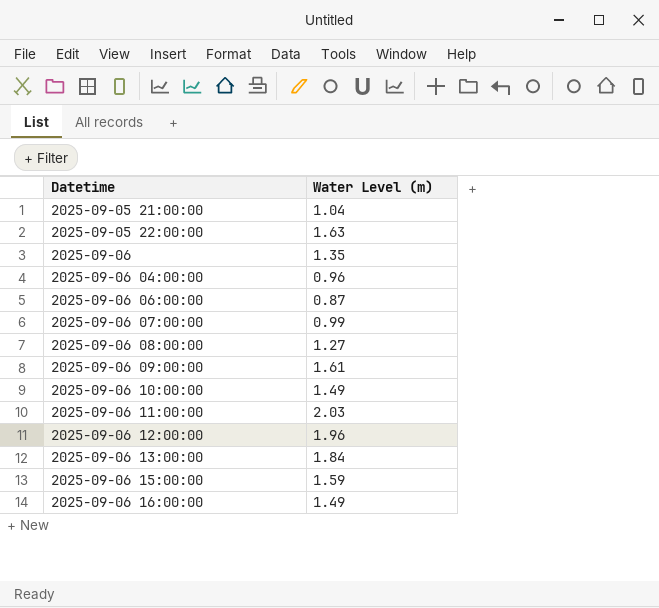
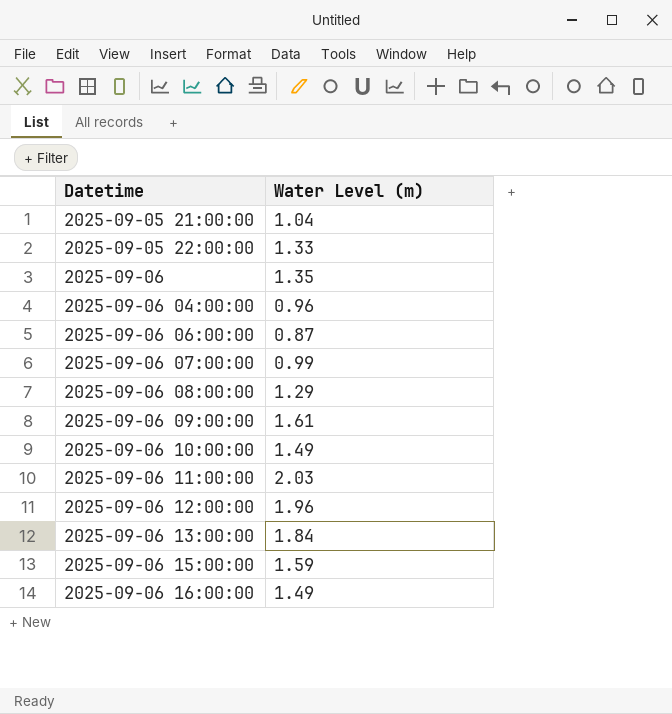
2025-09-05 22:00:00 | Water Level (m): 1.63 -> 1.33
2025-09-06 08:00:00 | Water Level (m): 1.27 -> 1.29

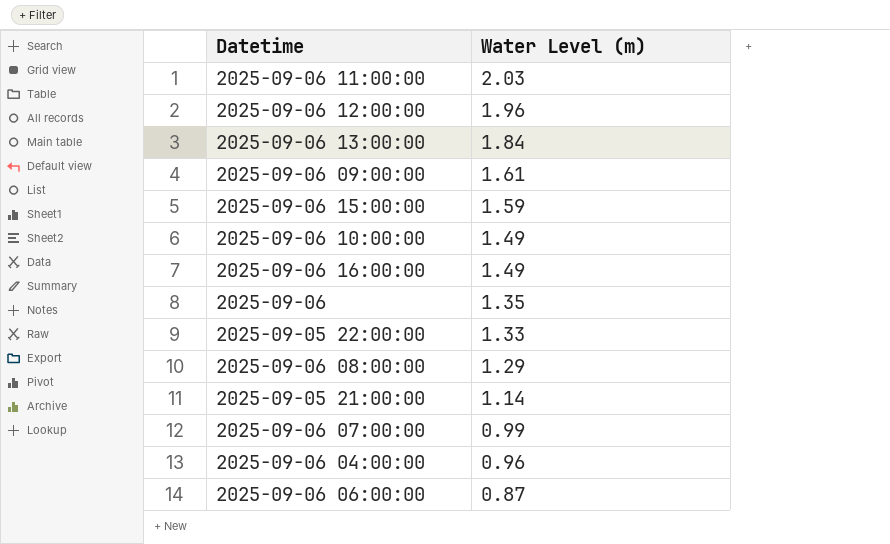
row order: Datetime ascending -> Water Level (m) descending
2025-09-05 21:00:00 | Water Level (m): 1.04 -> 1.14

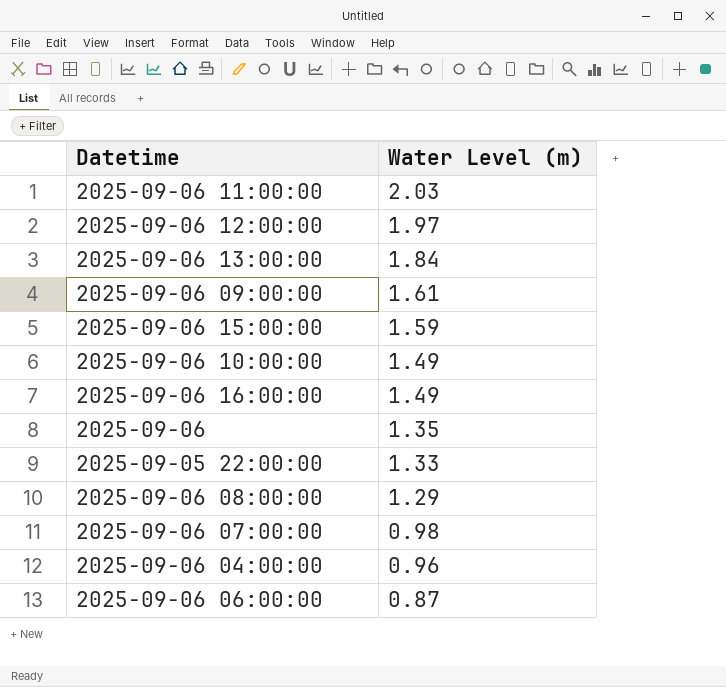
row 2025-09-05 21:00:00: 1.14 -> none
2025-09-06 12:00:00 | Water Level (m): 1.96 -> 1.97
2025-09-06 07:00:00 | Water Level (m): 0.99 -> 0.98

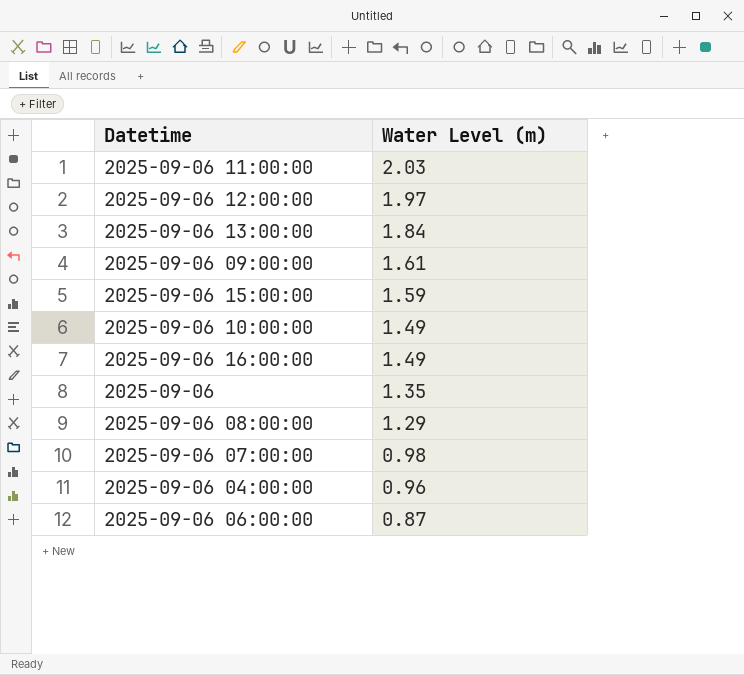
row 2025-09-05 22:00:00: 1.33 -> none

